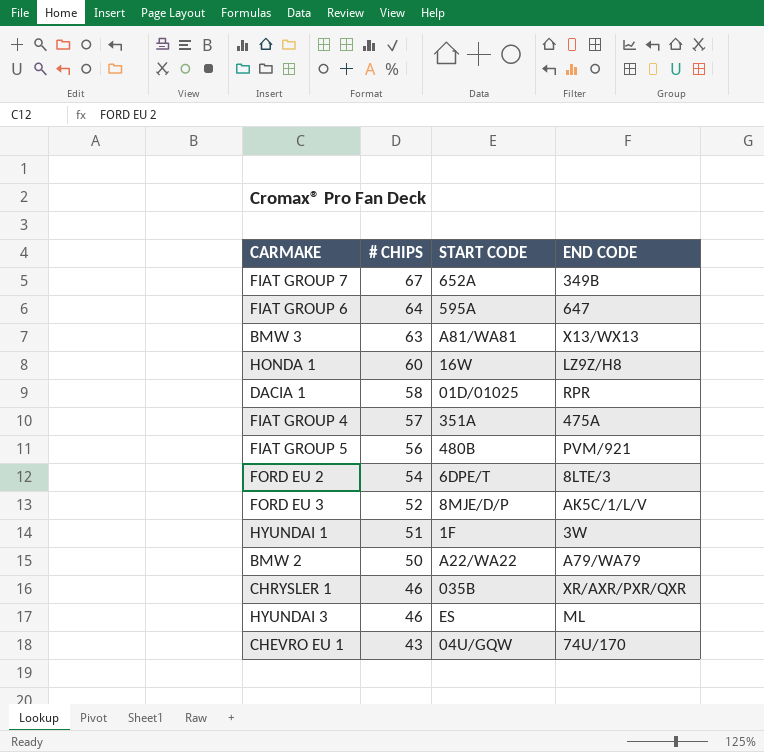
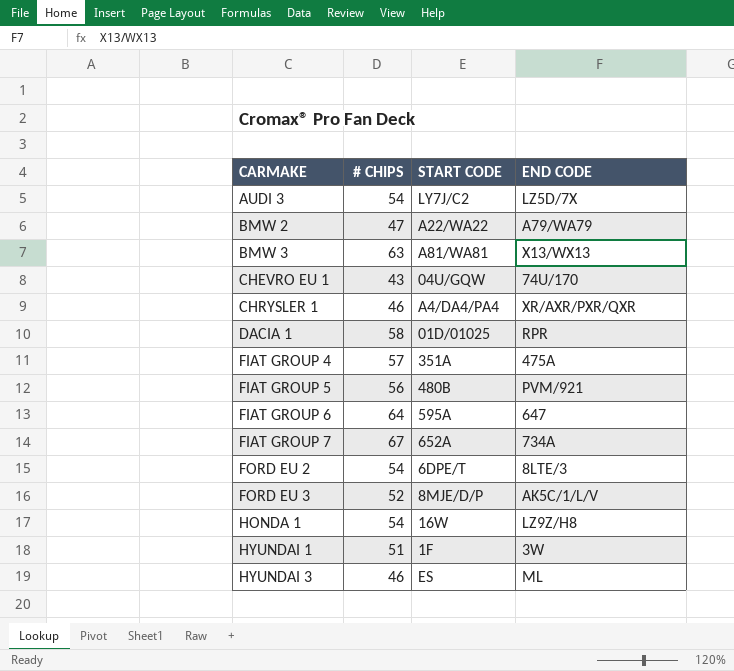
row order: # CHIPS descending -> CARMAKE ascending
row AUDI 3: none -> 54 | LY7J/C2 | LZ5D/7X
BMW 2 | # CHIPS: 50 -> 47
CHRYSLER 1 | START CODE: 035B -> A4/DA4/PA4
FIAT GROUP 7 | END CODE: 349B -> 734A
HONDA 1 | # CHIPS: 60 -> 54

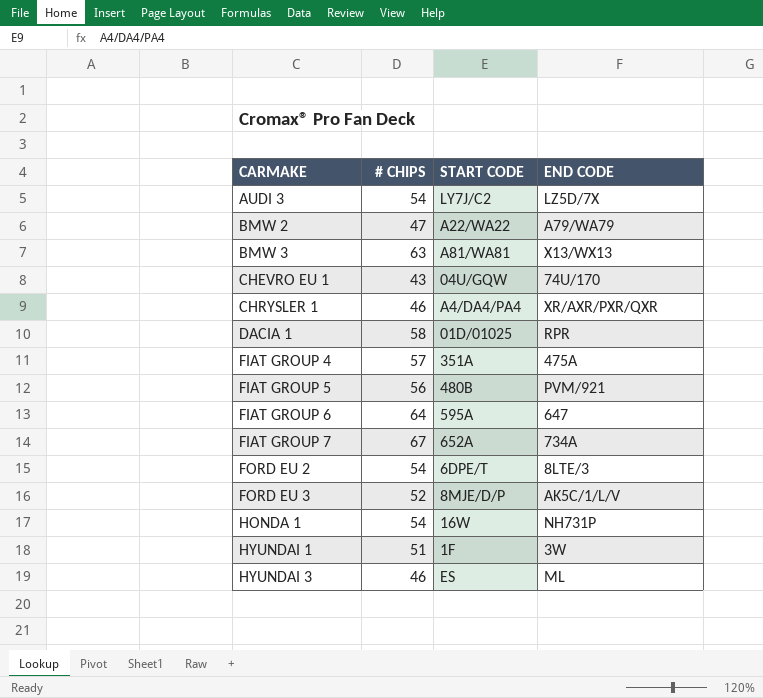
HONDA 1 | END CODE: LZ9Z/H8 -> NH731P

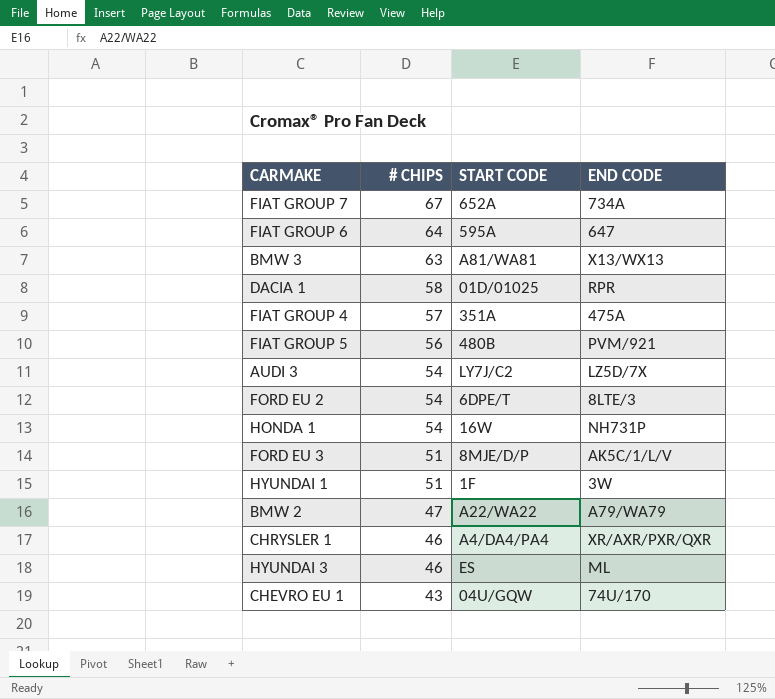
row order: CARMAKE ascending -> # CHIPS descending
FORD EU 3 | # CHIPS: 52 -> 51

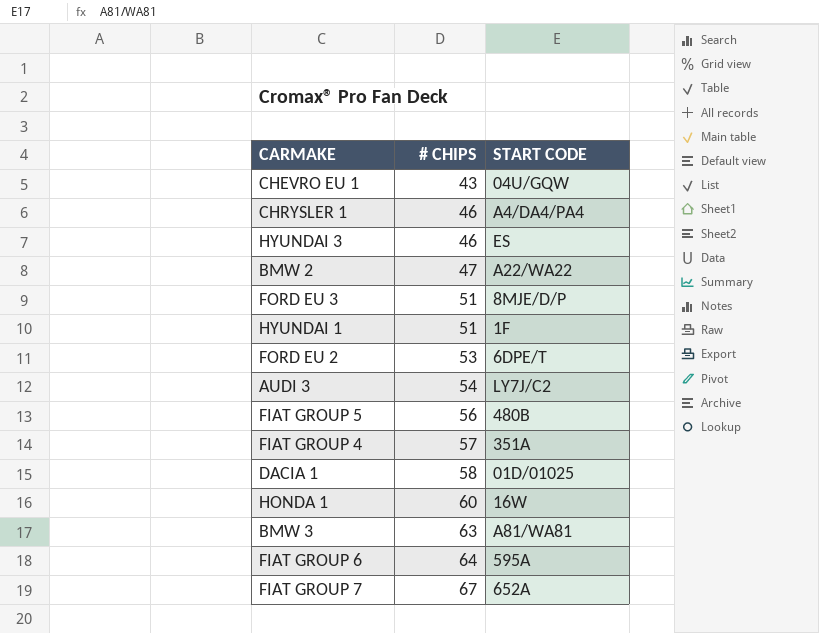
row order: # CHIPS descending -> # CHIPS ascending
column END CODE | position: 4 -> none
FORD EU 2 | # CHIPS: 54 -> 53
HONDA 1 | # CHIPS: 54 -> 60

